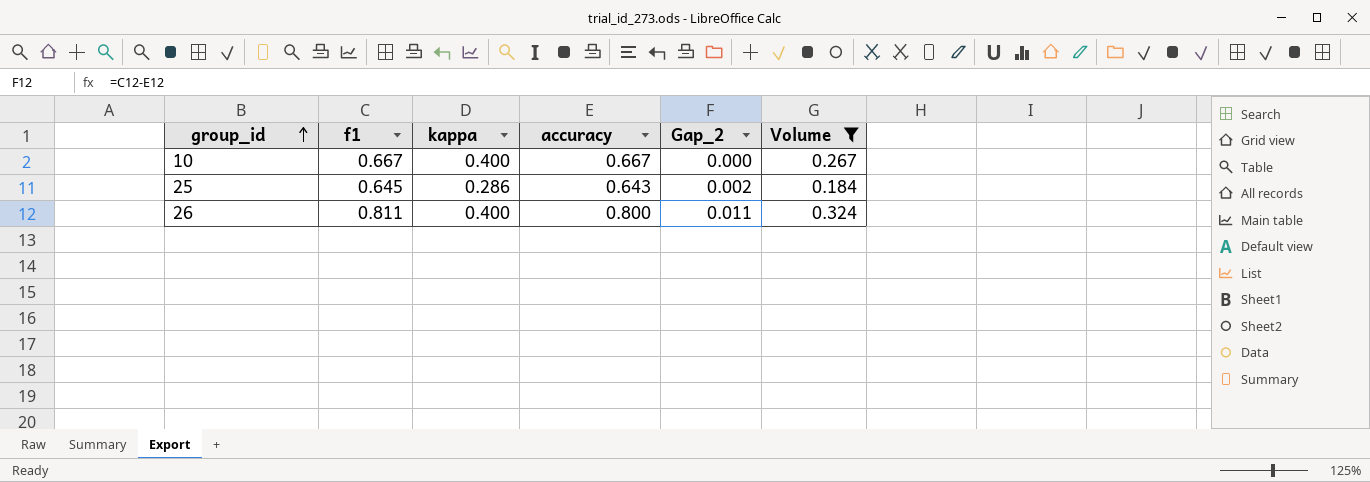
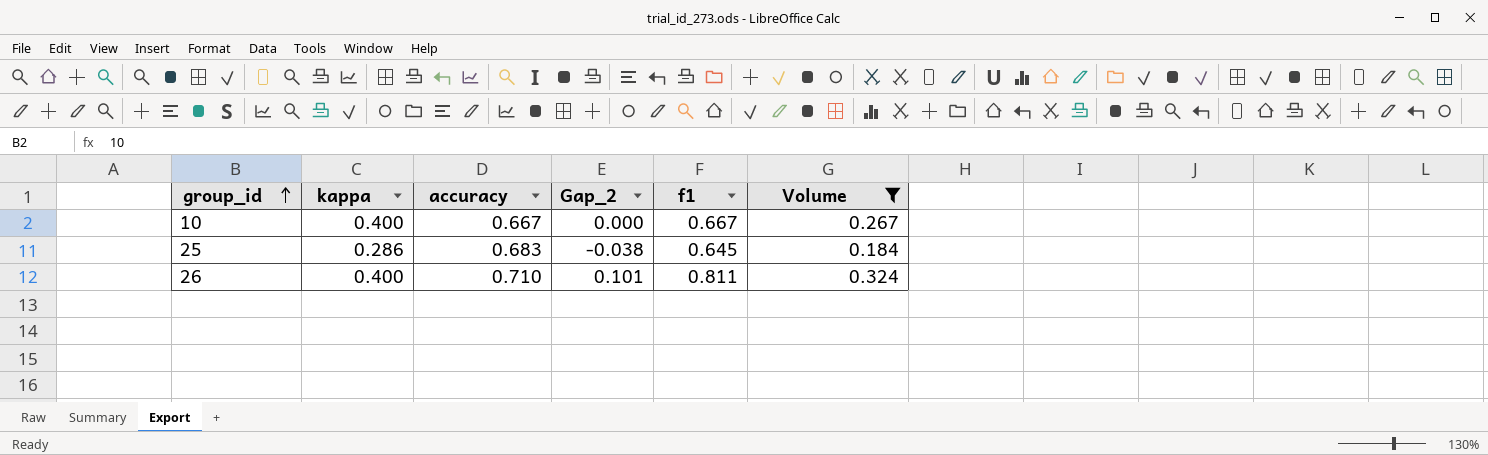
column f1 | position: 2 -> 5
25 | accuracy: 0.643 -> 0.683
25 | Gap_2: 0.002 -> -0.038
26 | accuracy: 0.800 -> 0.710
26 | Gap_2: 0.011 -> 0.101

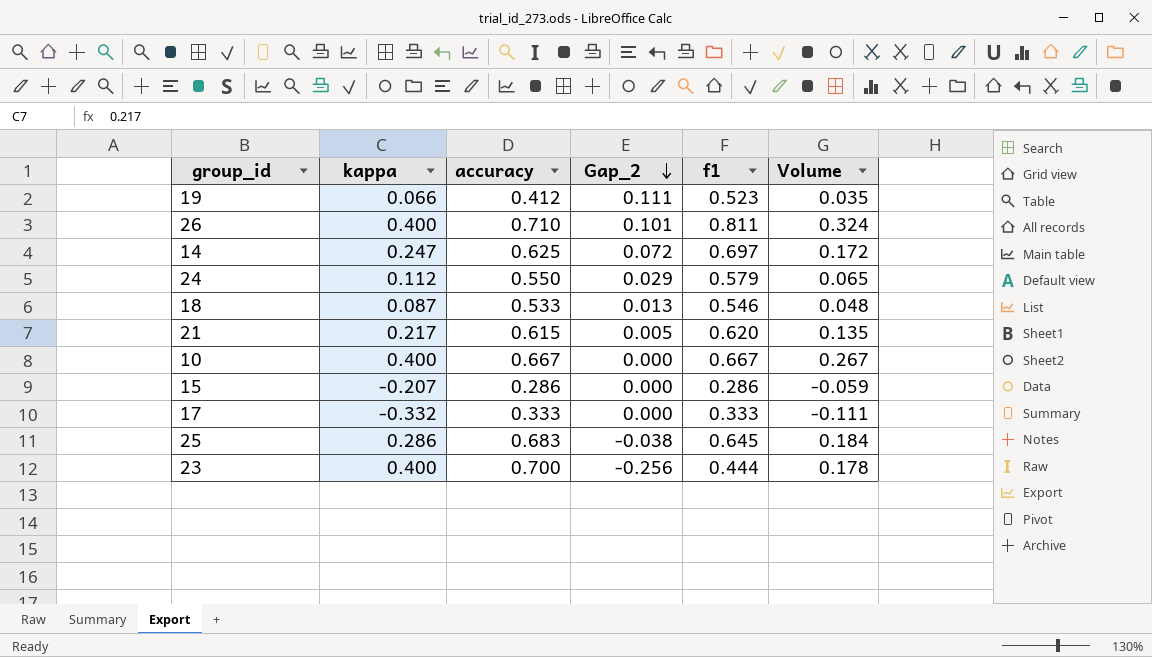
filter: Volume >= 0.184 -> none
row order: group_id ascending -> Gap_2 descending

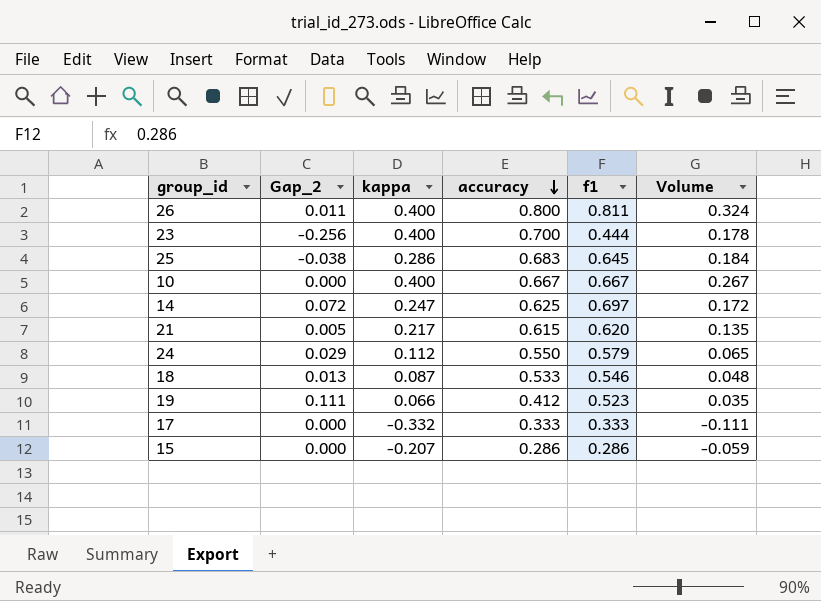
row order: Gap_2 descending -> accuracy descending
column Gap_2 | position: 4 -> 2
26 | Gap_2: 0.101 -> 0.011
26 | accuracy: 0.710 -> 0.800

